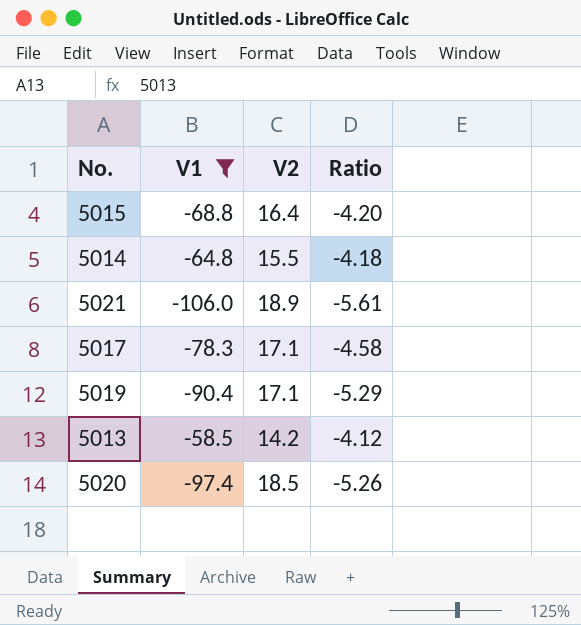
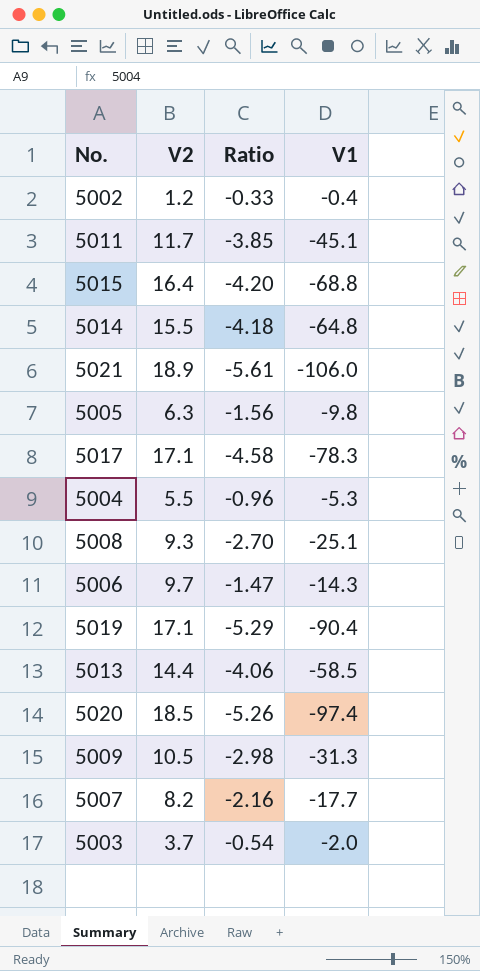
filter: V1 <= -58.5 -> none
column V1 | position: 2 -> 4
5013 | V2: 14.2 -> 14.4
5013 | Ratio: -4.12 -> -4.06

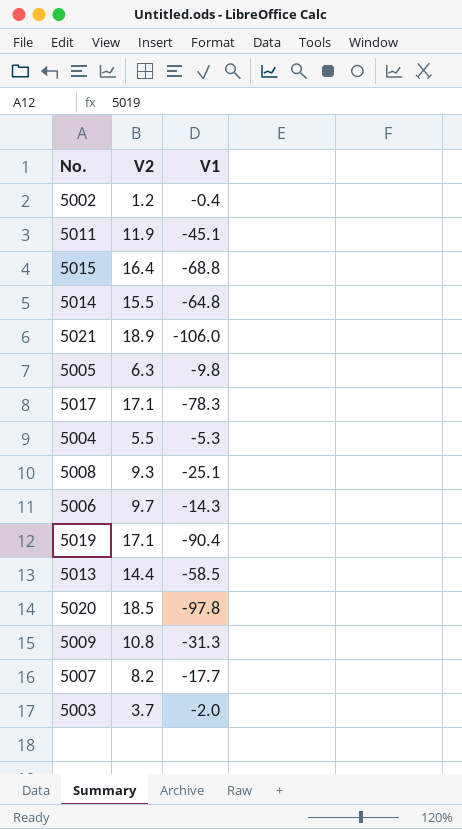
column Ratio | formula: [V1] / [V2] -> none
5011 | V2: 11.7 -> 11.9
5020 | V1: -97.4 -> -97.8
5009 | V2: 10.5 -> 10.8

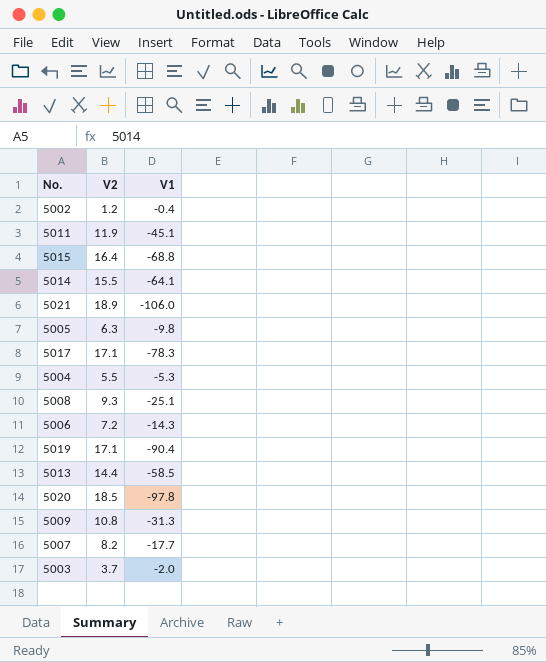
5014 | V1: -64.8 -> -64.1
5006 | V2: 9.7 -> 7.2

